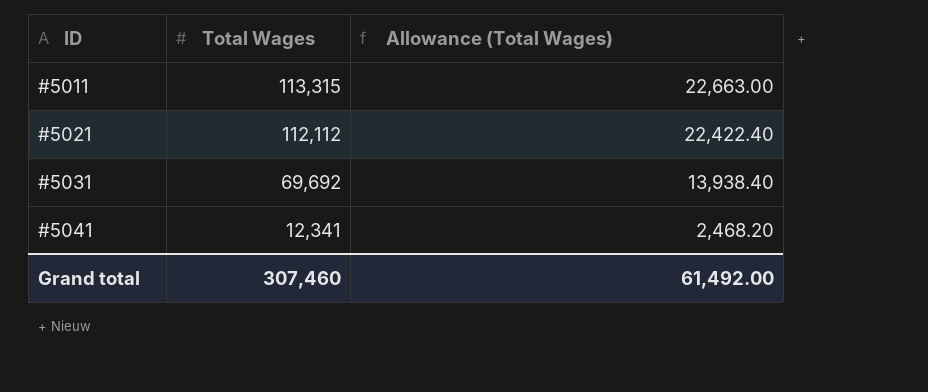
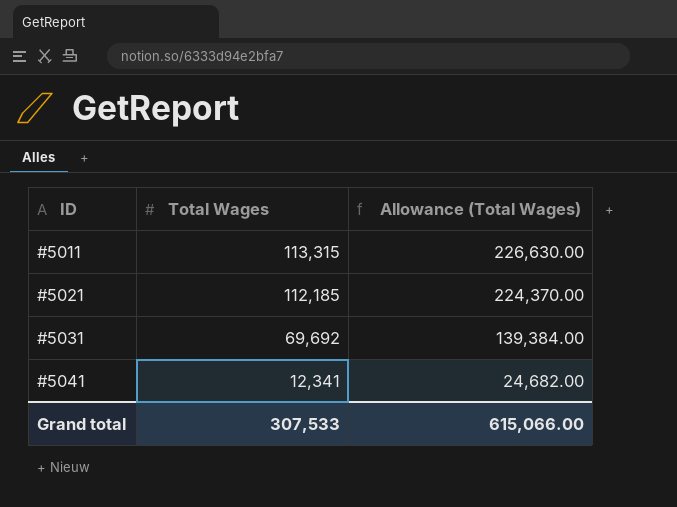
column Allowance (Total Wages) | formula: [Total Wages] * 0.2 -> [Total Wages] * 2
#5021 | Total Wages: 112,112 -> 112,185
Grand total | Total Wages: 307,460 -> 307,533
Grand total | Allowance (Total Wages): 61,492.00 -> 615,066.00

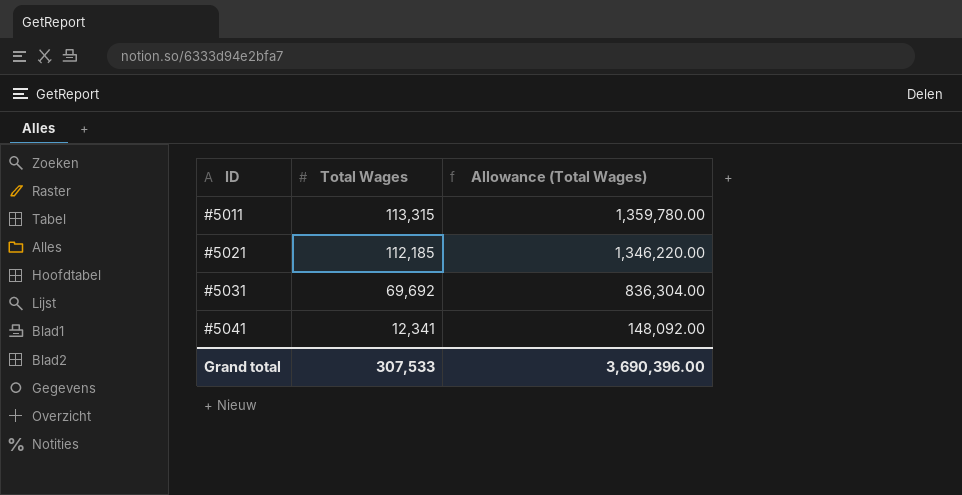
column Allowance (Total Wages) | formula: [Total Wages] * 2 -> [Total Wages] * 12
Grand total | Allowance (Total Wages): 615,066.00 -> 3,690,396.00

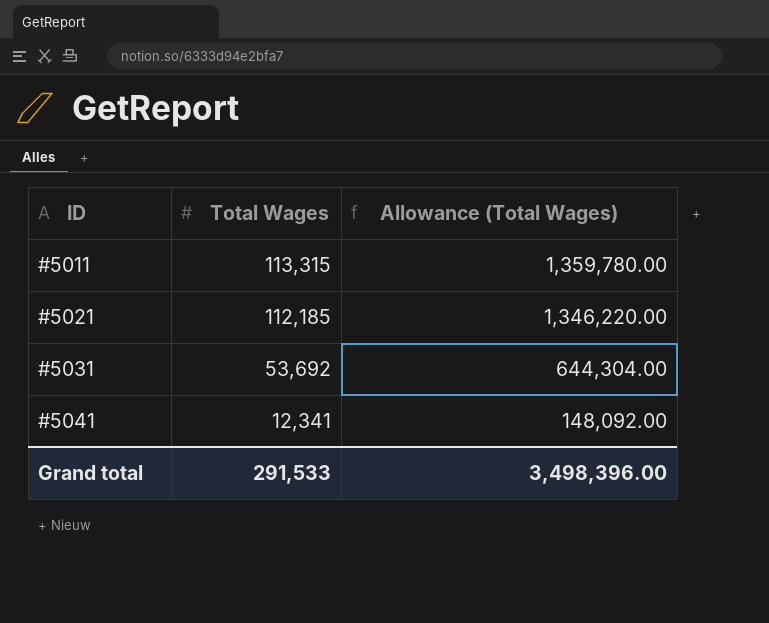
#5031 | Total Wages: 69,692 -> 53,692
#5031 | Allowance (Total Wages): 836,304.00 -> 644,304.00
Grand total | Total Wages: 307,533 -> 291,533
Grand total | Allowance (Total Wages): 3,690,396.00 -> 3,498,396.00

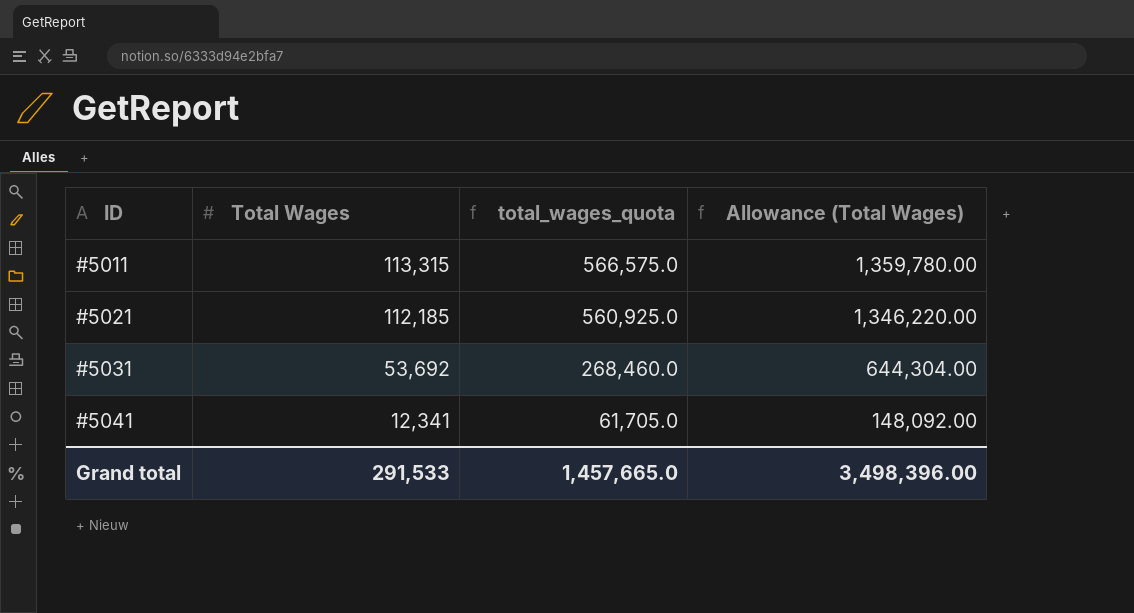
column total_wages_quota | formula: none -> [Total Wages] * 5

